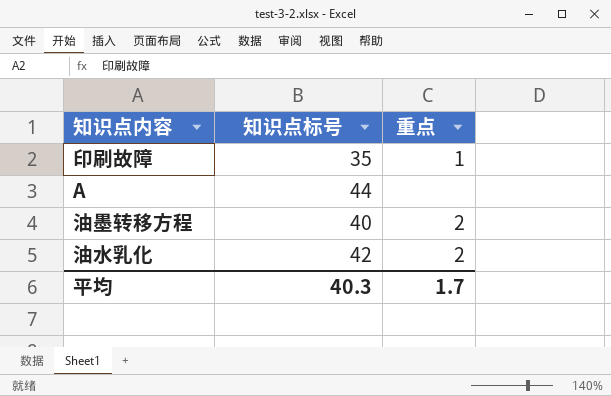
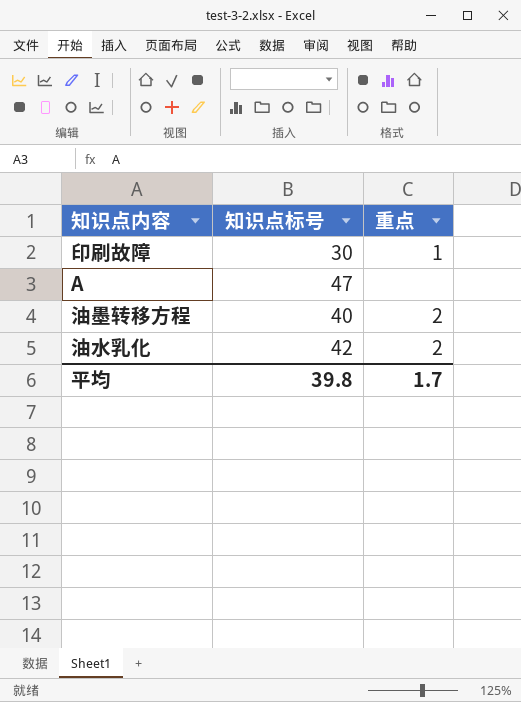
印刷故障 | 知识点标号: 35 -> 30
A | 知识点标号: 44 -> 47
平均 | 知识点标号: 40.3 -> 39.8

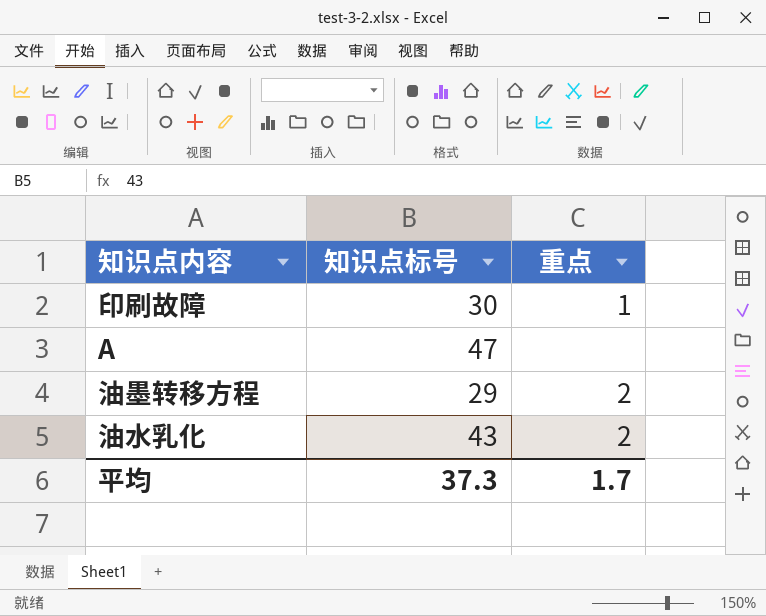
油墨转移方程 | 知识点标号: 40 -> 29
油水乳化 | 知识点标号: 42 -> 43
平均 | 知识点标号: 39.8 -> 37.3

